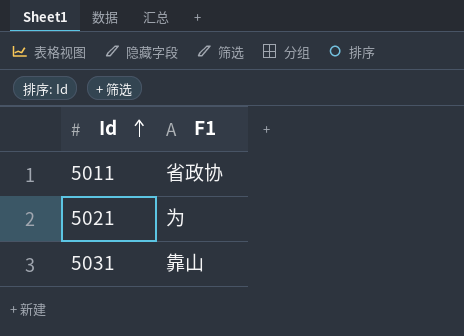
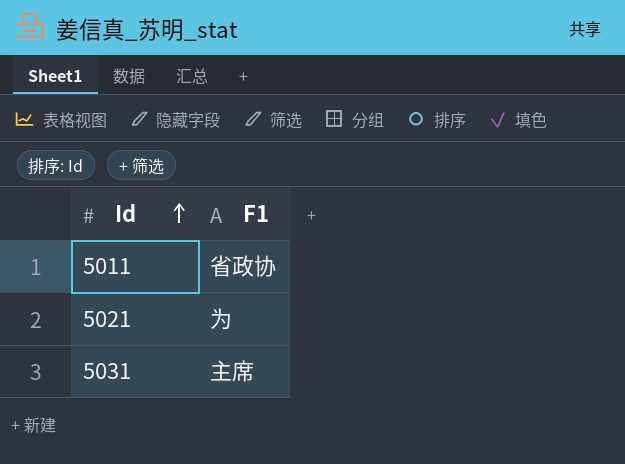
5031 | F1: 靠山 -> 主席

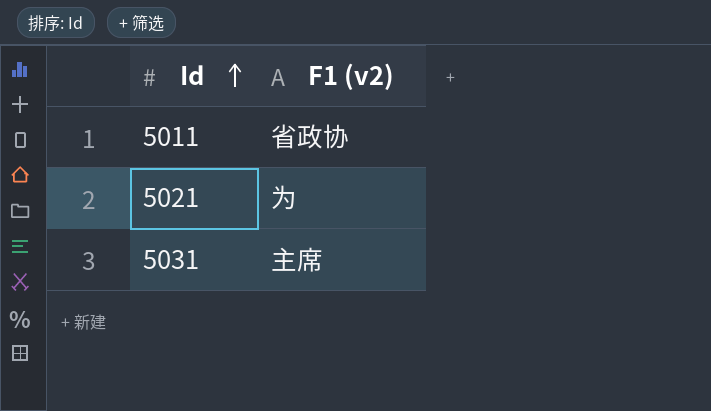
column name: F1 -> F1 (v2)

